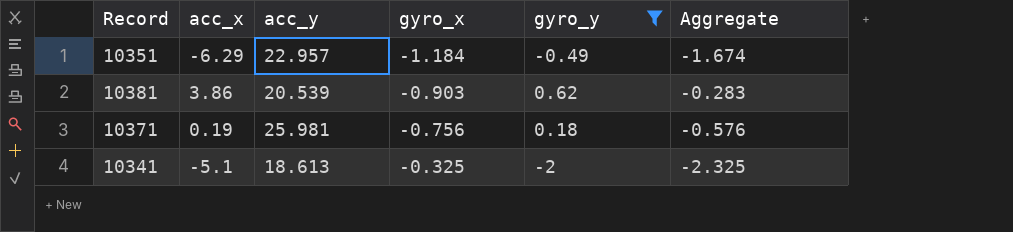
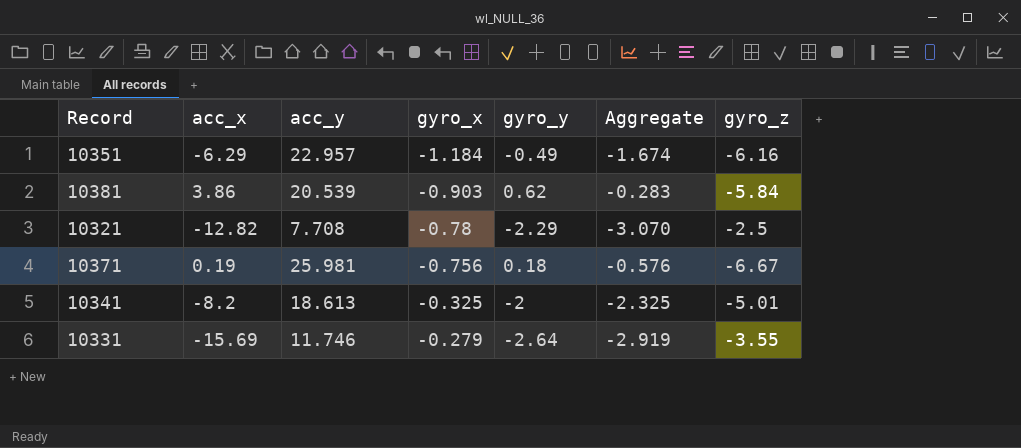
filter: gyro_y >= -2 -> none
column gyro_z | position: none -> 7
10341 | acc_x: -5.1 -> -8.2

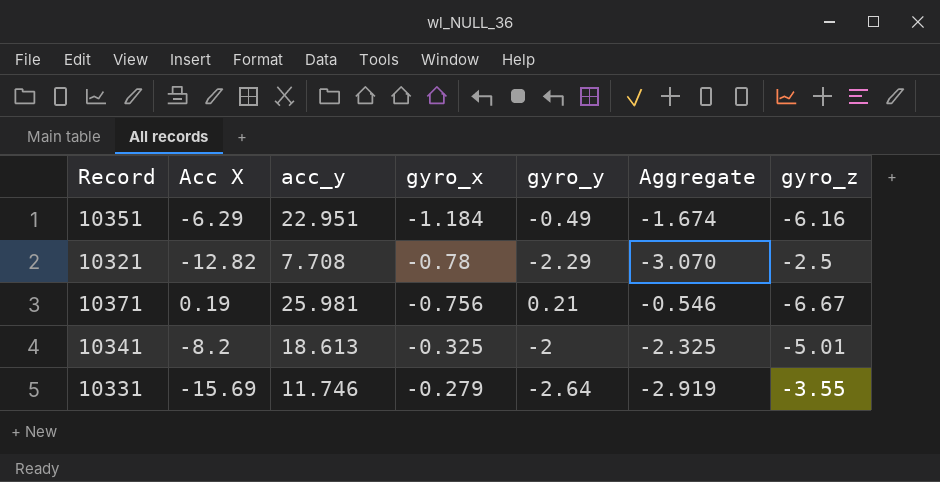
column name: acc_x -> Acc X
row 10381: 3.86 | 20.539 | -0.903 | 0.62 | -0.283 | -5.84 -> none
10351 | acc_y: 22.957 -> 22.951
10371 | gyro_y: 0.18 -> 0.21
10371 | Aggregate: -0.576 -> -0.546

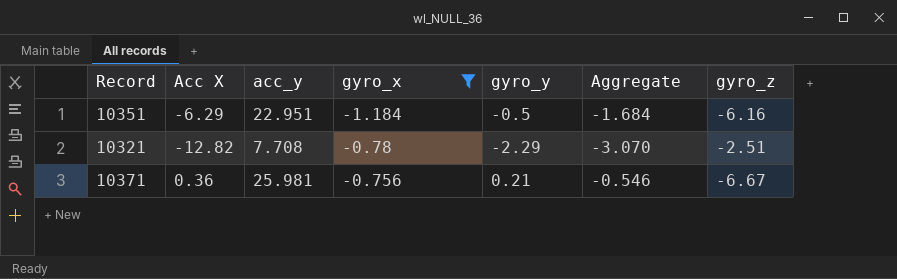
filter: none -> gyro_x <= -0.756
10351 | gyro_y: -0.49 -> -0.5
10351 | Aggregate: -1.674 -> -1.684
10321 | gyro_z: -2.5 -> -2.51
10371 | Acc X: 0.19 -> 0.36

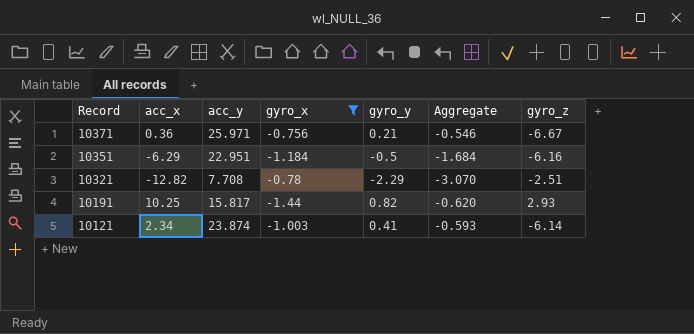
row order: gyro_x ascending -> Record descending
column name: Acc X -> acc_x
10371 | acc_y: 25.981 -> 25.971
row 10191: none -> 10.25 | 15.817 | -1.44 | 0.82 | -0.620 | 2.93
row 10121: none -> 2.34 | 23.874 | -1.003 | 0.41 | -0.593 | -6.14

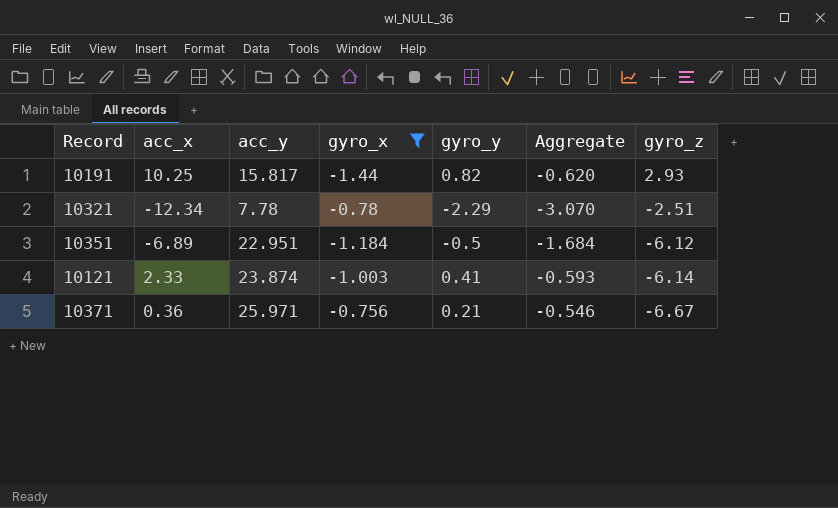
row order: Record descending -> gyro_z descending
10321 | acc_x: -12.82 -> -12.34
10321 | acc_y: 7.708 -> 7.78
10351 | acc_x: -6.29 -> -6.89
10351 | gyro_z: -6.16 -> -6.12
10121 | acc_x: 2.34 -> 2.33

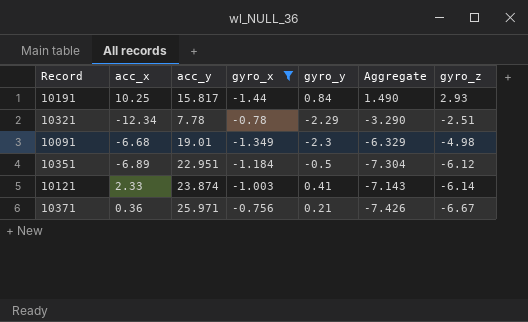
column Aggregate | formula: [gyro_x] + [gyro_y] -> [gyro_x] + [gyro_z]
10191 | gyro_y: 0.82 -> 0.84
row 10091: none -> -6.68 | 19.01 | -1.349 | -2.3 | -6.329 | -4.98

